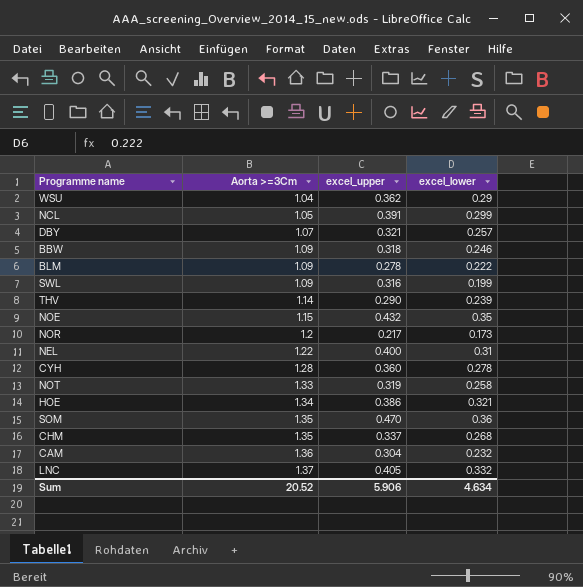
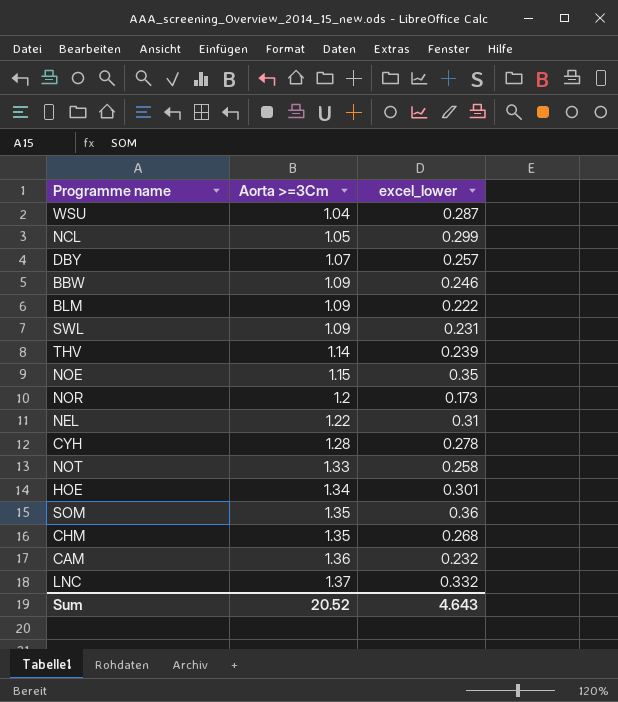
column excel_upper | position: 3 -> none
WSU | excel_lower: 0.29 -> 0.287
SWL | excel_lower: 0.199 -> 0.231
HOE | excel_lower: 0.321 -> 0.301
Sum | excel_lower: 4.634 -> 4.643

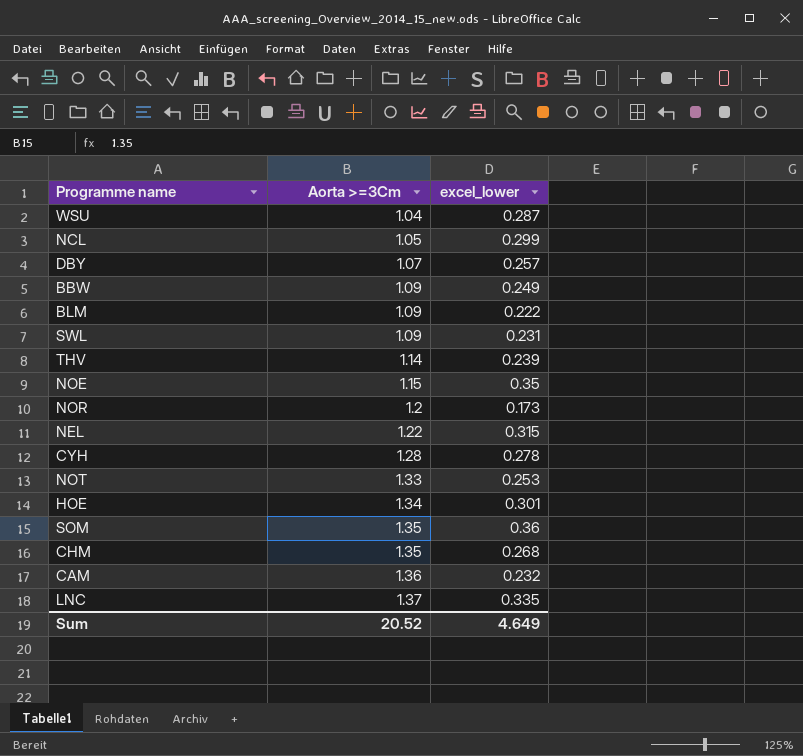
BBW | excel_lower: 0.246 -> 0.249
NEL | excel_lower: 0.31 -> 0.315
NOT | excel_lower: 0.258 -> 0.253
LNC | excel_lower: 0.332 -> 0.335
Sum | excel_lower: 4.643 -> 4.649

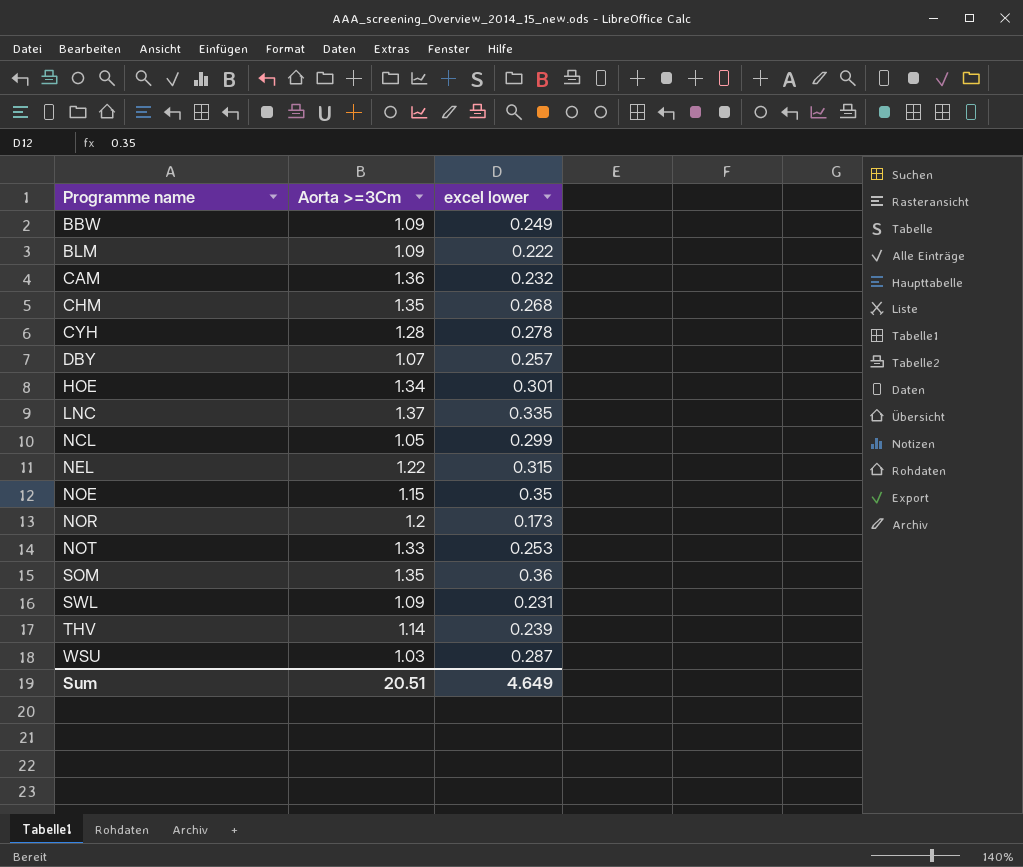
row order: Aorta >=3Cm ascending -> Programme name ascending
column name: excel_lower -> excel lower
WSU | Aorta >=3Cm: 1.04 -> 1.03
Sum | Aorta >=3Cm: 20.52 -> 20.51

